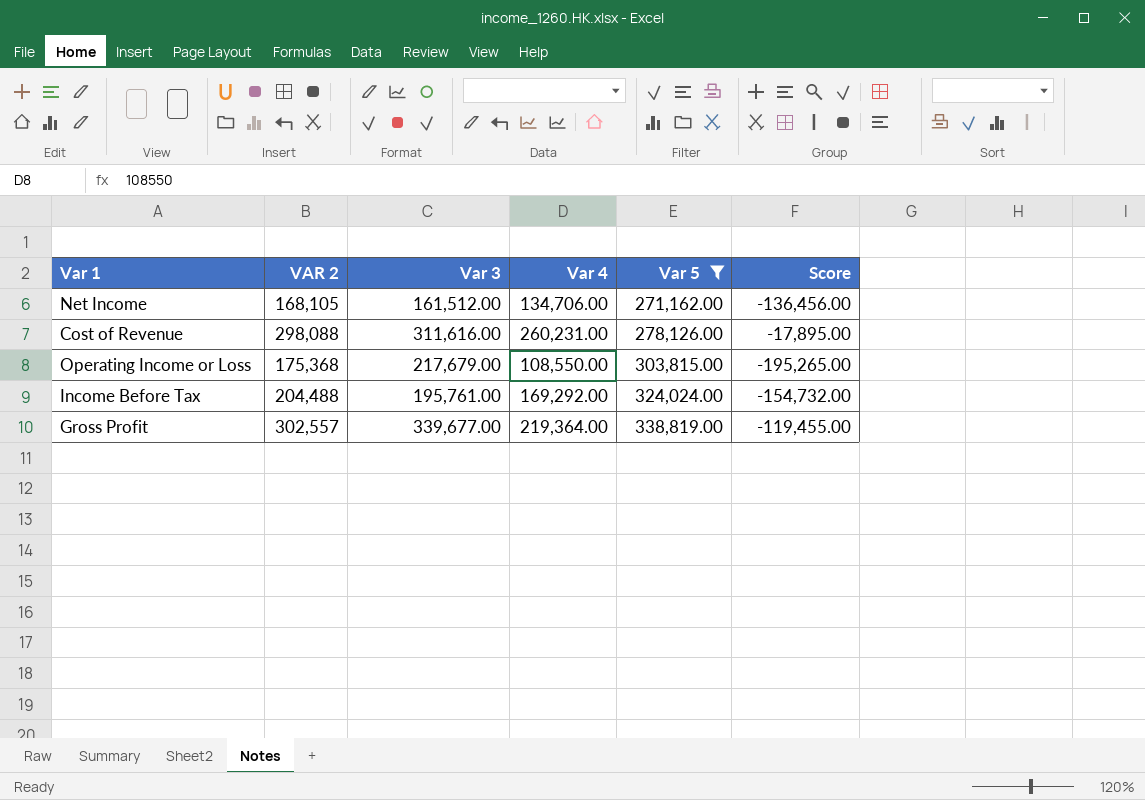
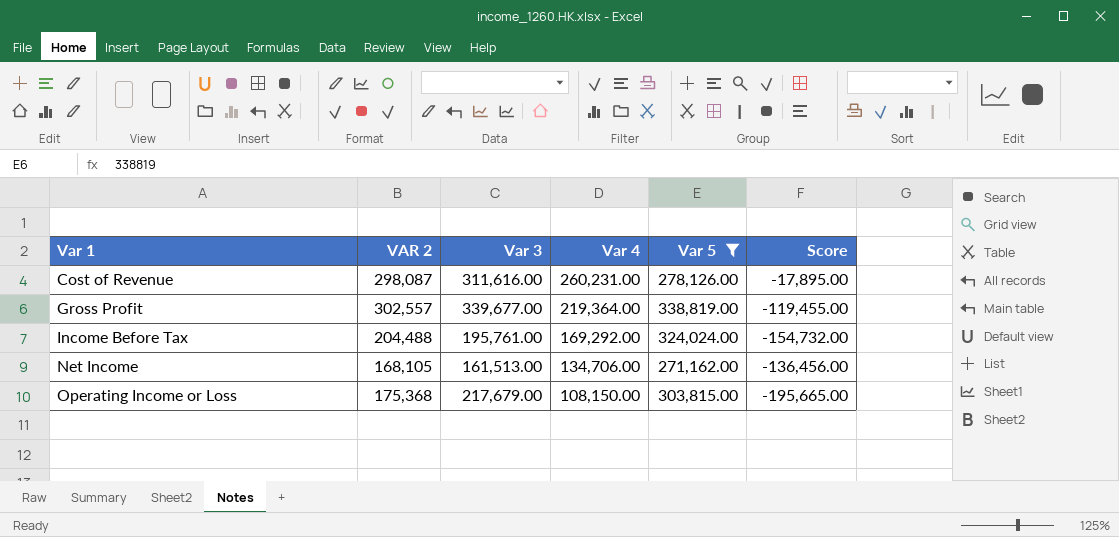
row order: Var 5 ascending -> Var 1 ascending
Cost of Revenue | VAR 2: 298,088 -> 298,087
Net Income | Var 3: 161,512.00 -> 161,513.00
Operating Income or Loss | Var 4: 108,550.00 -> 108,150.00
Operating Income or Loss | Score: -195,265.00 -> -195,665.00

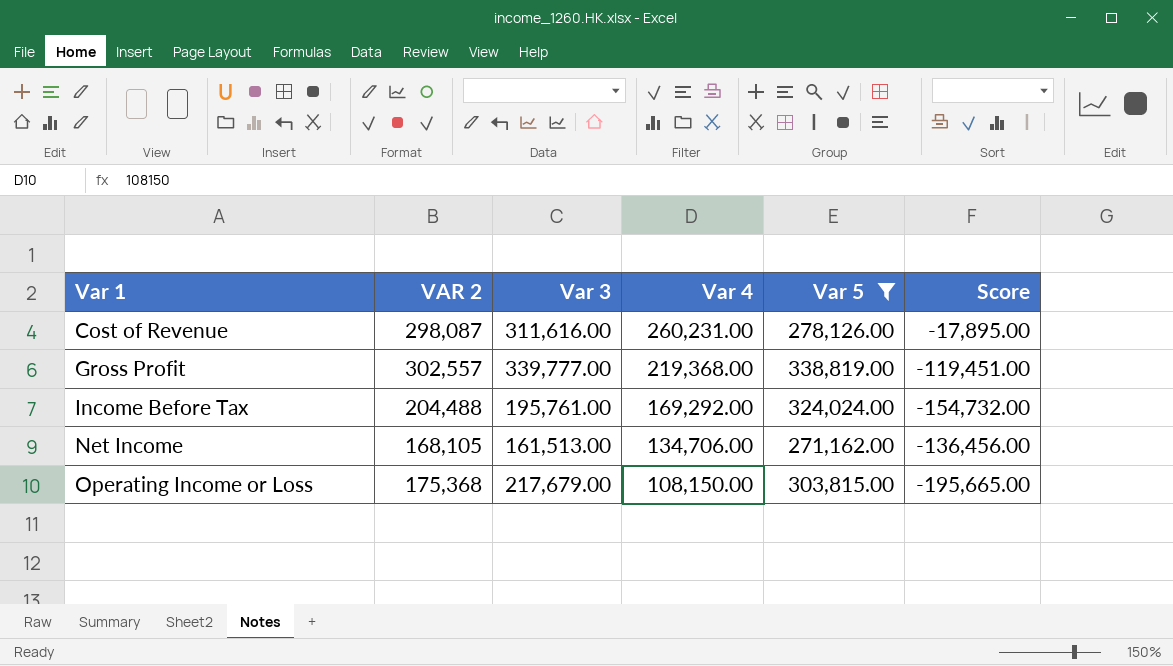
Gross Profit | Var 3: 339,677.00 -> 339,777.00
Gross Profit | Var 4: 219,364.00 -> 219,368.00
Gross Profit | Score: -119,455.00 -> -119,451.00

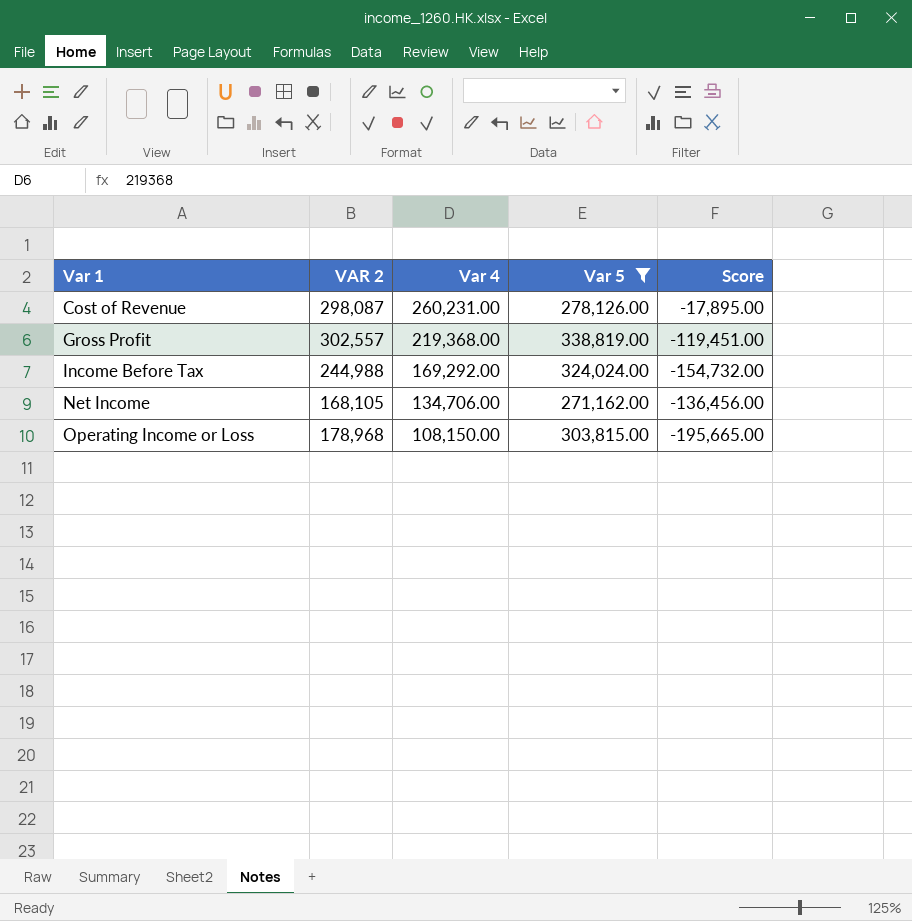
column Var 3 | position: 3 -> none
Income Before Tax | VAR 2: 204,488 -> 244,988
Operating Income or Loss | VAR 2: 175,368 -> 178,968

